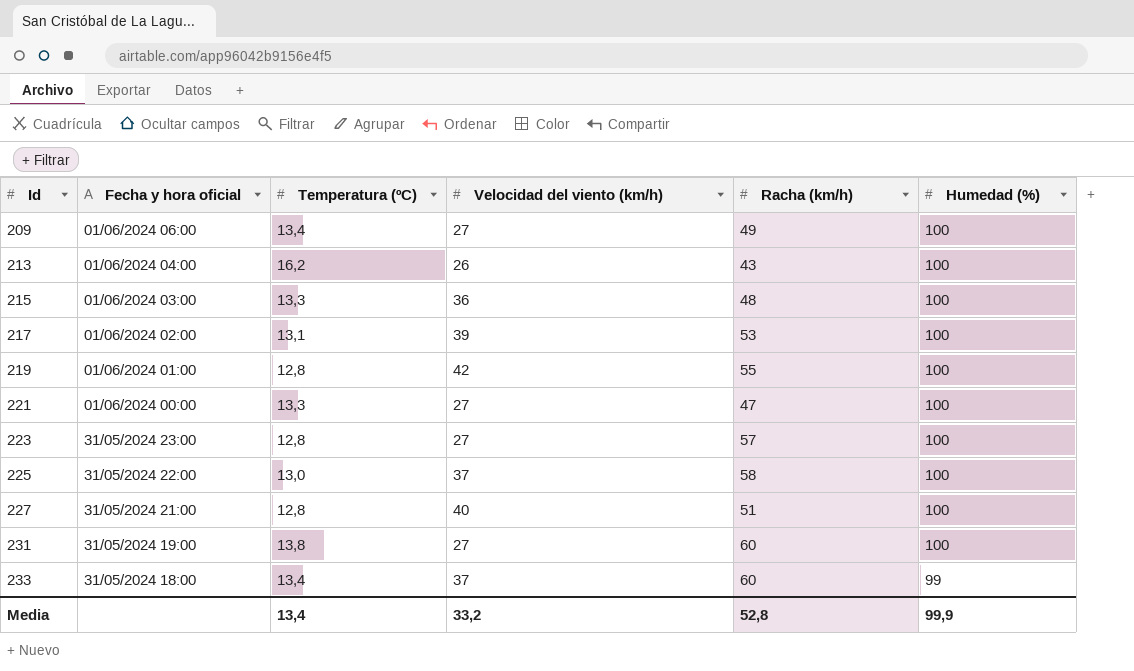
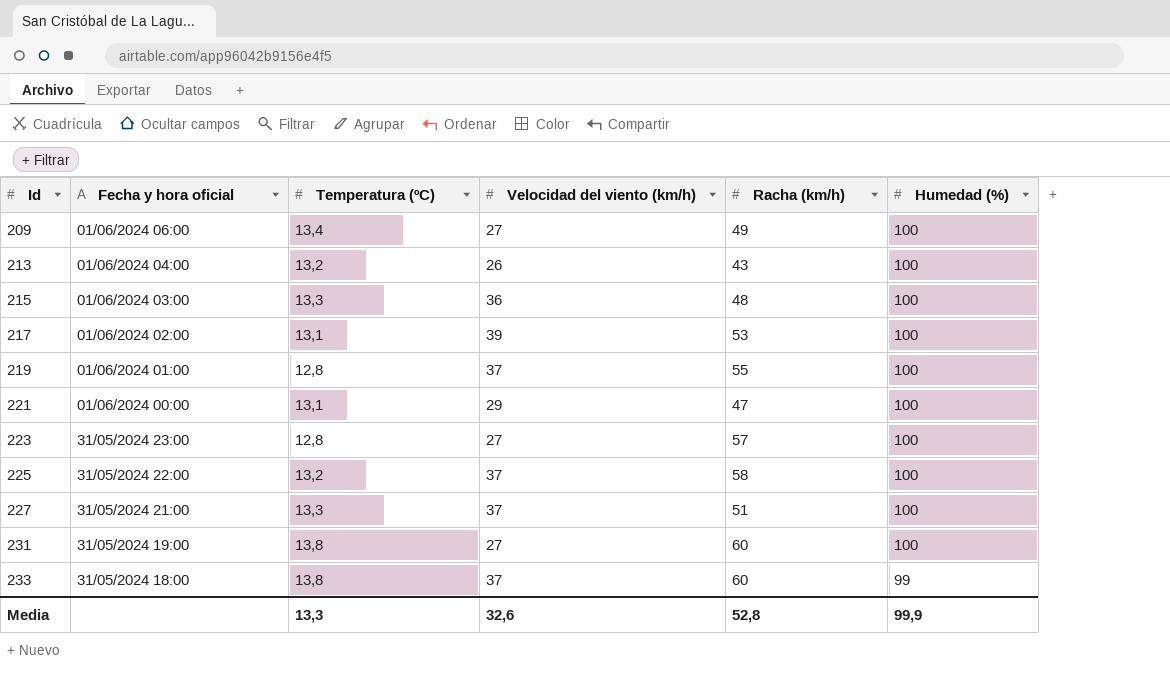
213 | Temperatura (ºC): 16,2 -> 13,2
219 | Velocidad del viento (km/h): 42 -> 37
221 | Temperatura (ºC): 13,3 -> 13,1
221 | Velocidad del viento (km/h): 27 -> 29
225 | Temperatura (ºC): 13,0 -> 13,2
227 | Temperatura (ºC): 12,8 -> 13,3
227 | Velocidad del viento (km/h): 40 -> 37
233 | Temperatura (ºC): 13,4 -> 13,8
Media | Temperatura (ºC): 13,4 -> 13,3
Media | Velocidad del viento (km/h): 33,2 -> 32,6

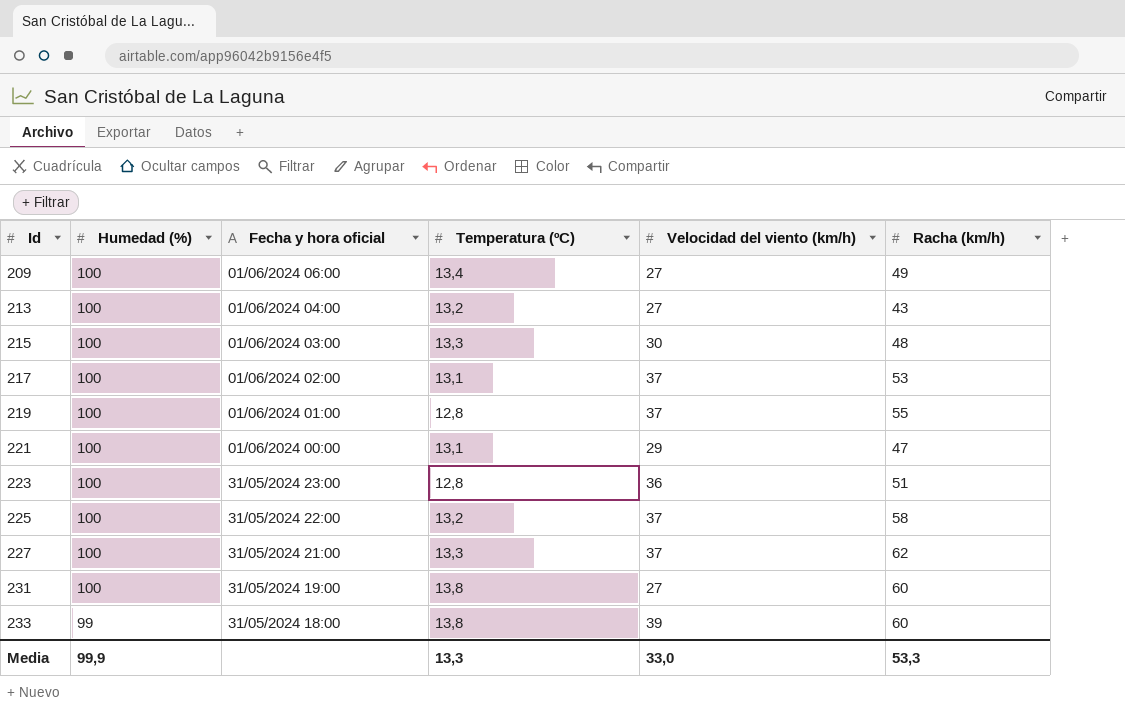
column Humedad (%) | position: 6 -> 2
213 | Velocidad del viento (km/h): 26 -> 27
215 | Velocidad del viento (km/h): 36 -> 30
217 | Velocidad del viento (km/h): 39 -> 37
223 | Velocidad del viento (km/h): 27 -> 36
223 | Racha (km/h): 57 -> 51
227 | Racha (km/h): 51 -> 62
233 | Velocidad del viento (km/h): 37 -> 39
Media | Velocidad del viento (km/h): 32,6 -> 33,0
Media | Racha (km/h): 52,8 -> 53,3

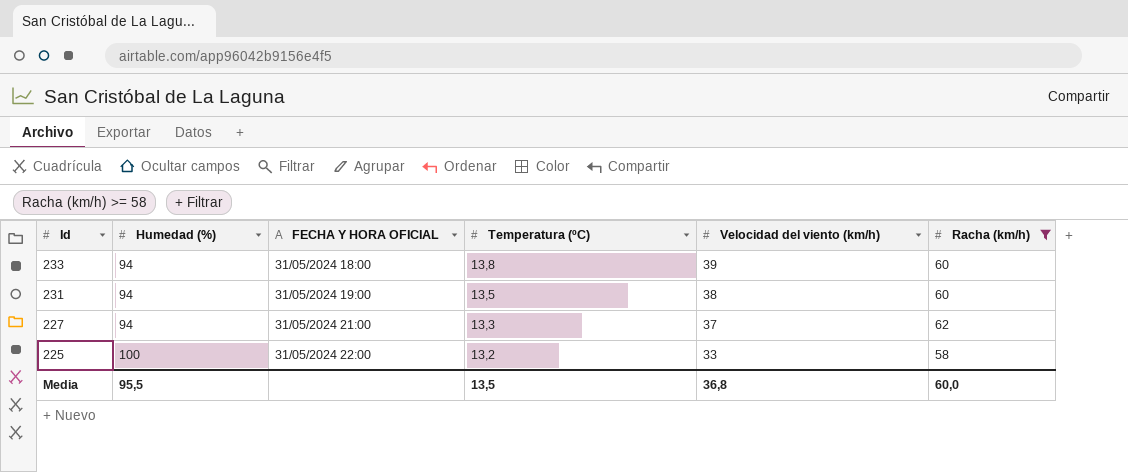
filter: none -> Racha (km/h) >= 58
row order: Id ascending -> Id descending
column name: Fecha y hora oficial -> FECHA Y HORA OFICIAL
233 | Humedad (%): 99 -> 94
231 | Humedad (%): 100 -> 94
231 | Temperatura (ºC): 13,8 -> 13,5
231 | Velocidad del viento (km/h): 27 -> 38
227 | Humedad (%): 100 -> 94
225 | Velocidad del viento (km/h): 37 -> 33
Media | Humedad (%): 99,9 -> 95,5
Media | Temperatura (ºC): 13,3 -> 13,5
Media | Velocidad del viento (km/h): 33,0 -> 36,8
Media | Racha (km/h): 53,3 -> 60,0

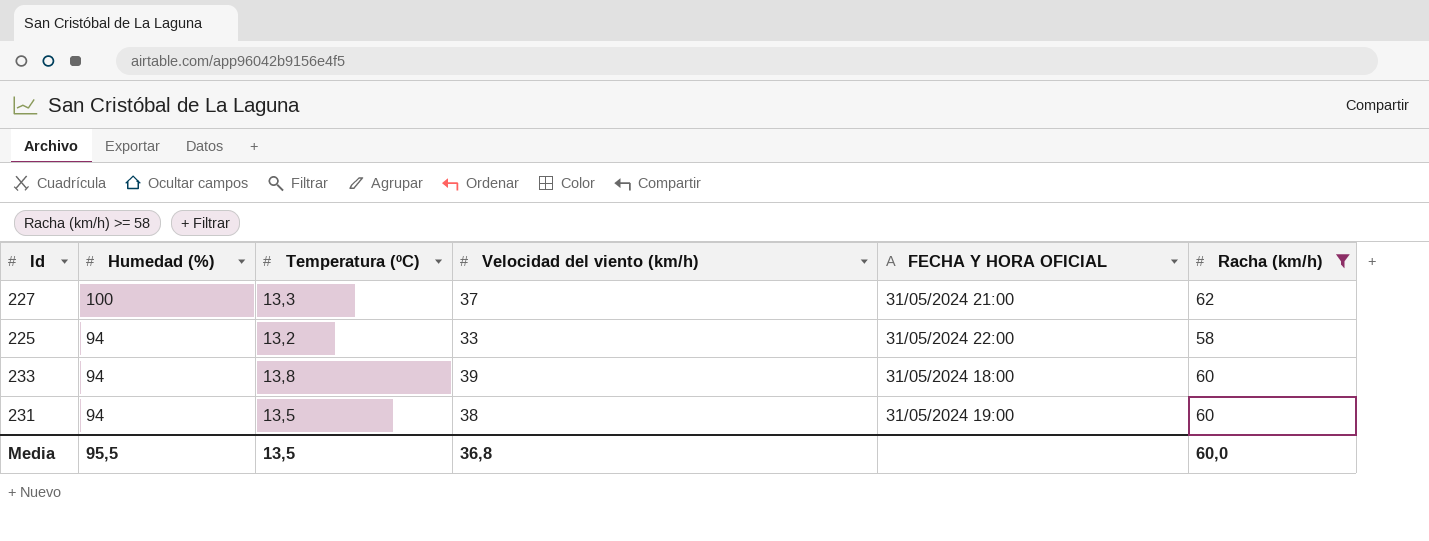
row order: Id descending -> Humedad (%) descending
column FECHA Y HORA OFICIAL | position: 3 -> 5
227 | Humedad (%): 94 -> 100
225 | Humedad (%): 100 -> 94

